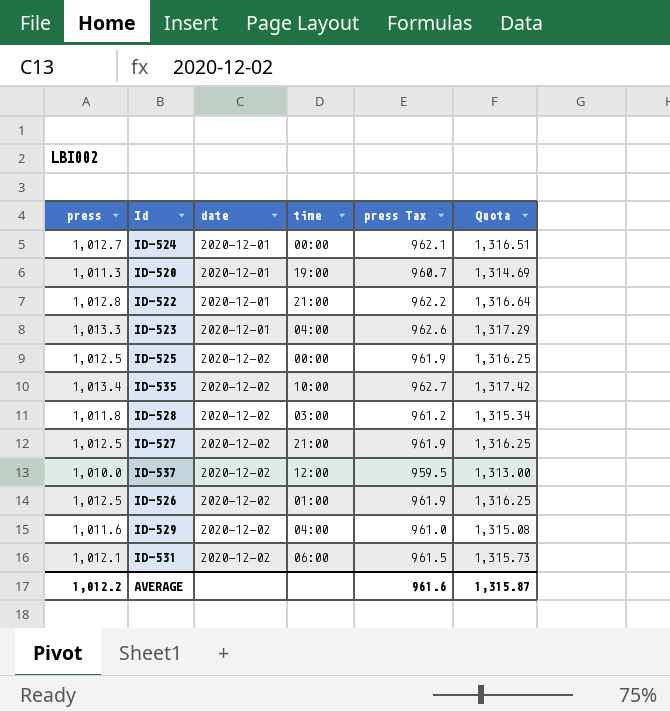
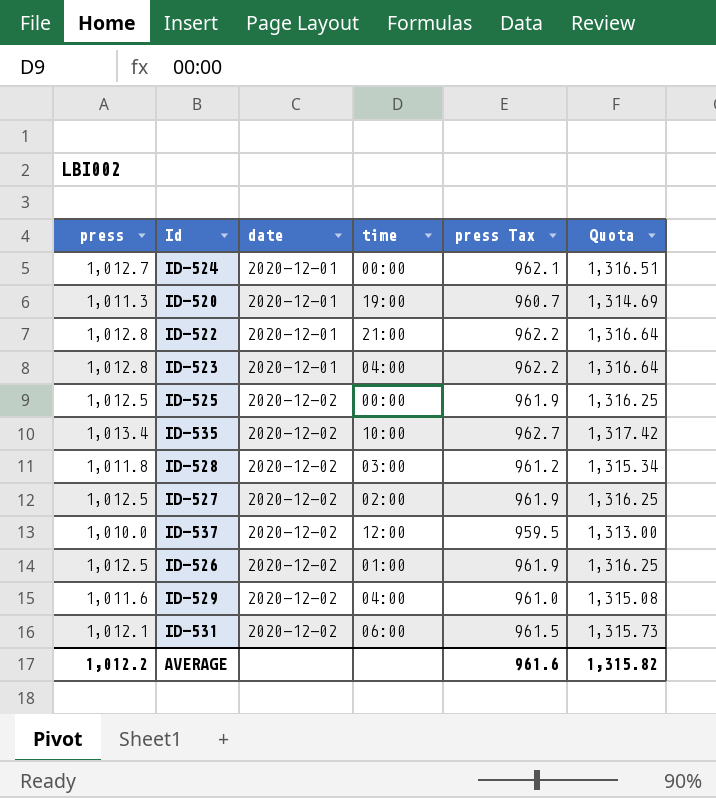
ID-523 | press: 1,013.3 -> 1,012.8
ID-523 | press Tax: 962.6 -> 962.2
ID-523 | Quota: 1,317.29 -> 1,316.64
ID-527 | time: 21:00 -> 02:00
AVERAGE | Quota: 1,315.87 -> 1,315.82

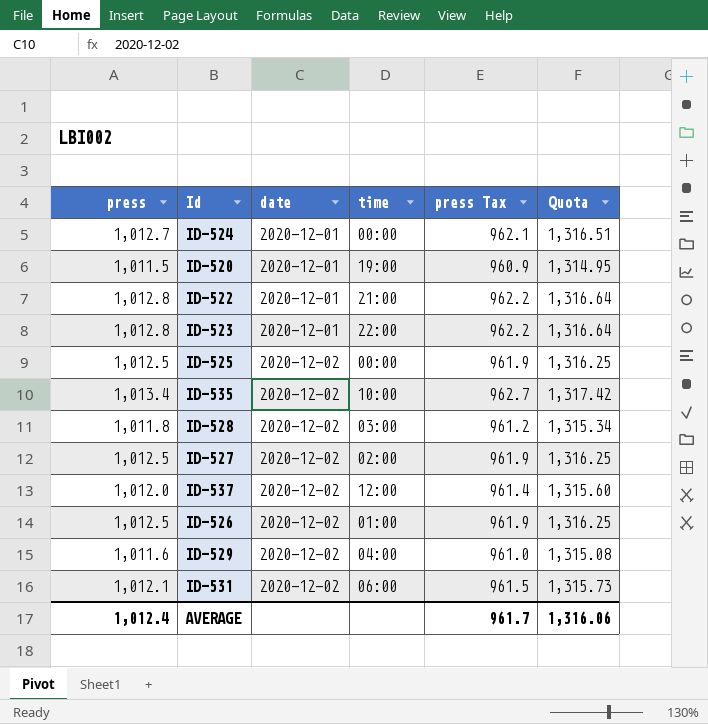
ID-520 | press: 1,011.3 -> 1,011.5
ID-520 | press Tax: 960.7 -> 960.9
ID-520 | Quota: 1,314.69 -> 1,314.95
ID-523 | time: 04:00 -> 22:00
ID-537 | press: 1,010.0 -> 1,012.0
ID-537 | press Tax: 959.5 -> 961.4
ID-537 | Quota: 1,313.00 -> 1,315.60
AVERAGE | press: 1,012.2 -> 1,012.4
AVERAGE | press Tax: 961.6 -> 961.7
AVERAGE | Quota: 1,315.82 -> 1,316.06

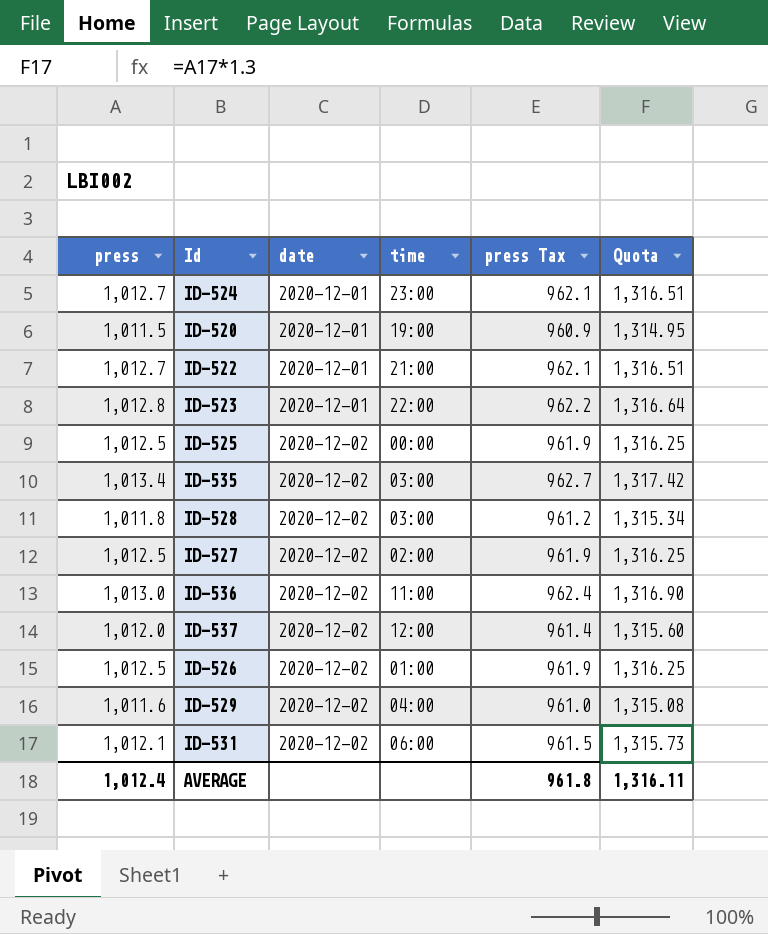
ID-524 | time: 00:00 -> 23:00
ID-522 | press: 1,012.8 -> 1,012.7
ID-522 | press Tax: 962.2 -> 962.1
ID-522 | Quota: 1,316.64 -> 1,316.51
ID-535 | time: 10:00 -> 03:00
row ID-536: none -> 1,013.0 | 2020-12-02 | 11:00 | 962.4 | 1,316.90
AVERAGE | press Tax: 961.7 -> 961.8
AVERAGE | Quota: 1,316.06 -> 1,316.11

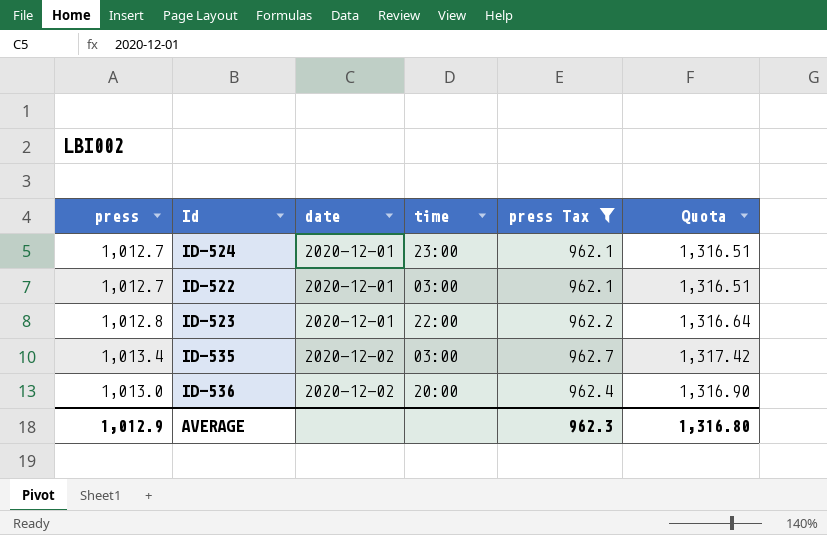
filter: none -> press Tax >= 962.1
ID-522 | time: 21:00 -> 03:00
ID-536 | time: 11:00 -> 20:00
AVERAGE | press: 1,012.4 -> 1,012.9
AVERAGE | press Tax: 961.8 -> 962.3
AVERAGE | Quota: 1,316.11 -> 1,316.80

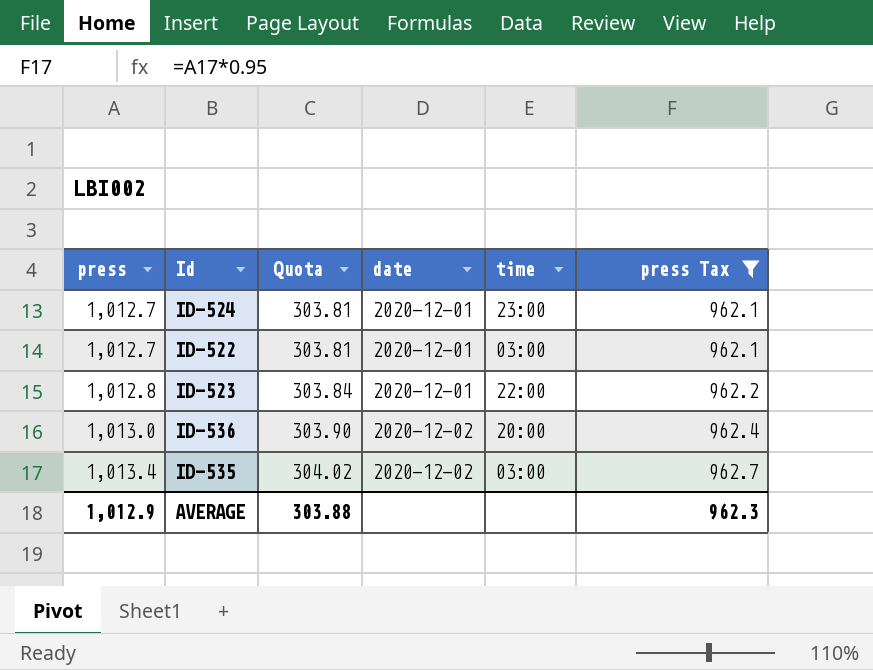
row order: date ascending -> press ascending
column Quota | formula: [press] * 1.3 -> [press] * 0.3
column Quota | position: 6 -> 3
AVERAGE | Quota: 1,316.80 -> 303.88

